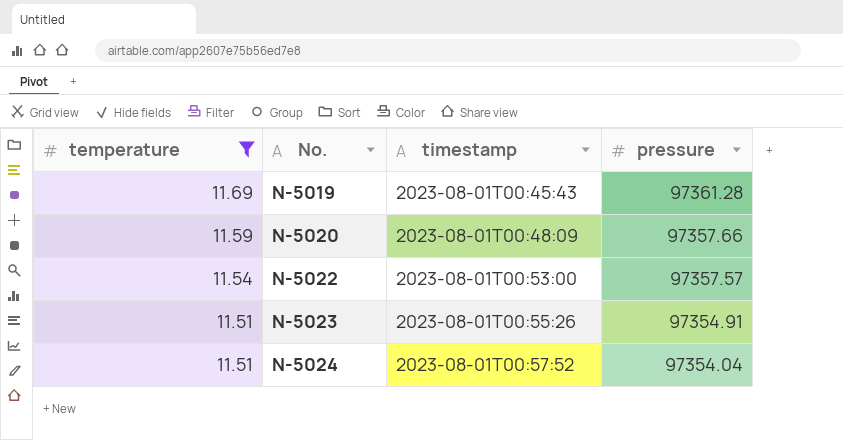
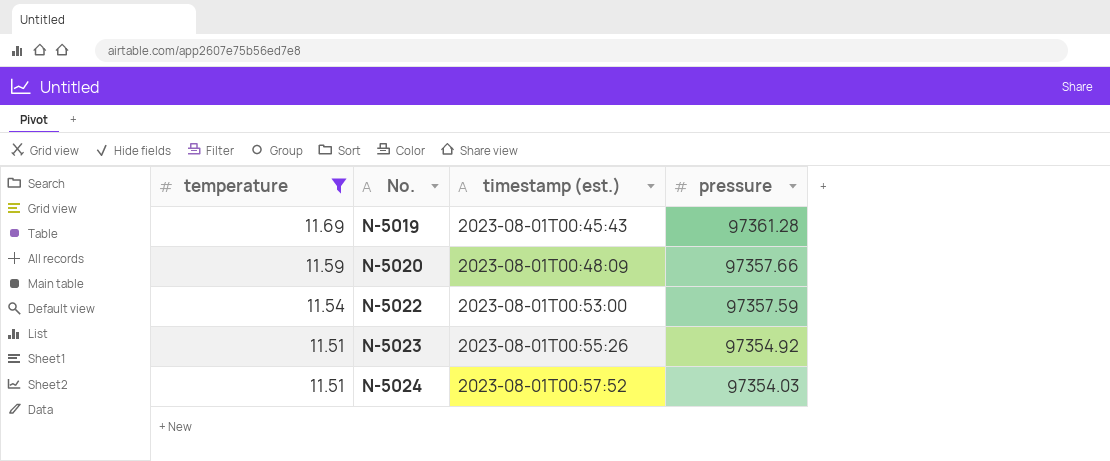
column name: timestamp -> timestamp (est.)
N-5022 | pressure: 97357.57 -> 97357.59
N-5023 | pressure: 97354.91 -> 97354.92
N-5024 | pressure: 97354.04 -> 97354.03

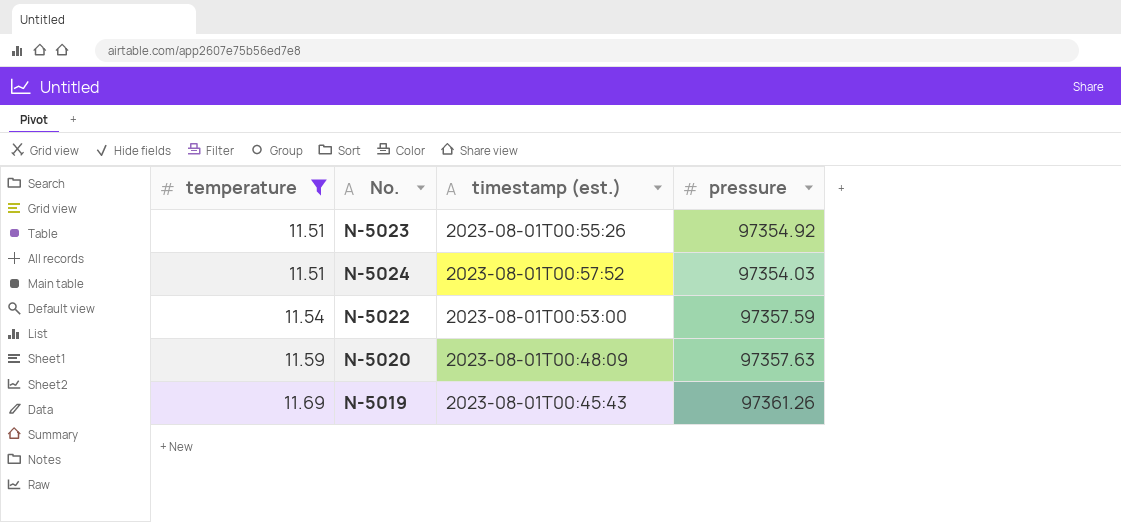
row order: temperature descending -> temperature ascending
N-5020 | pressure: 97357.66 -> 97357.63
N-5019 | pressure: 97361.28 -> 97361.26

